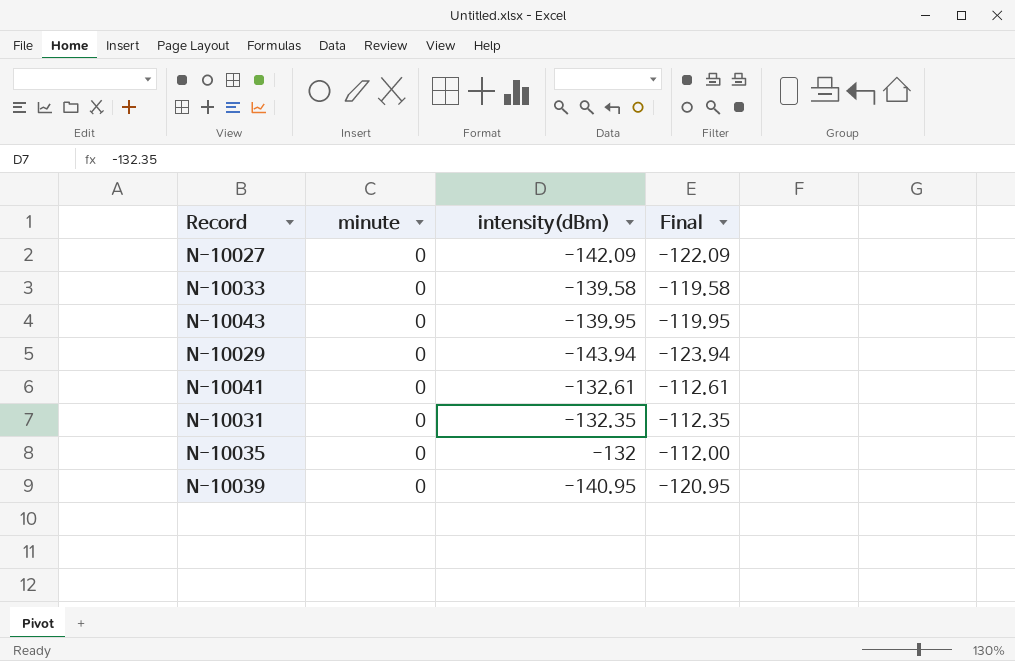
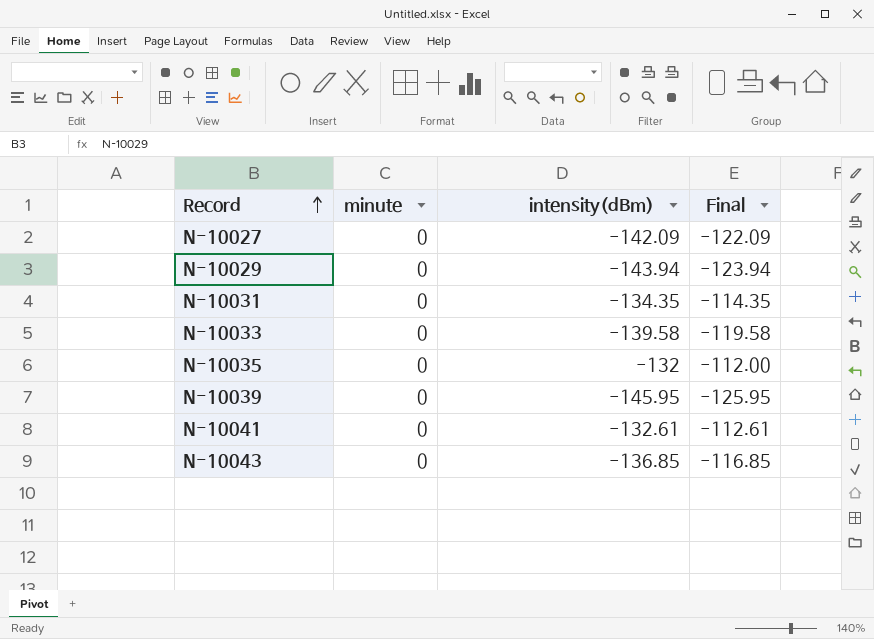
row order: none -> Record ascending
N-10031 | intensity(dBm): -132.35 -> -134.35
N-10031 | Final: -112.35 -> -114.35
N-10039 | intensity(dBm): -140.95 -> -145.95
N-10039 | Final: -120.95 -> -125.95
N-10043 | intensity(dBm): -139.95 -> -136.85
N-10043 | Final: -119.95 -> -116.85

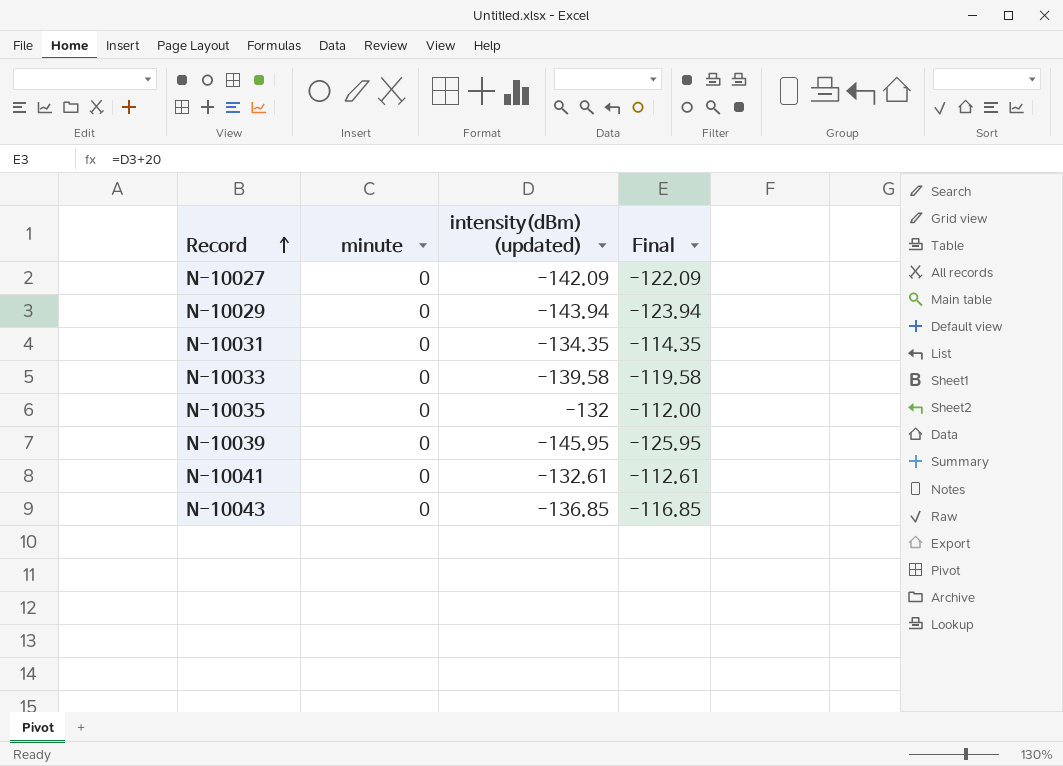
column name: intensity(dBm) -> intensity(dBm) (updated)

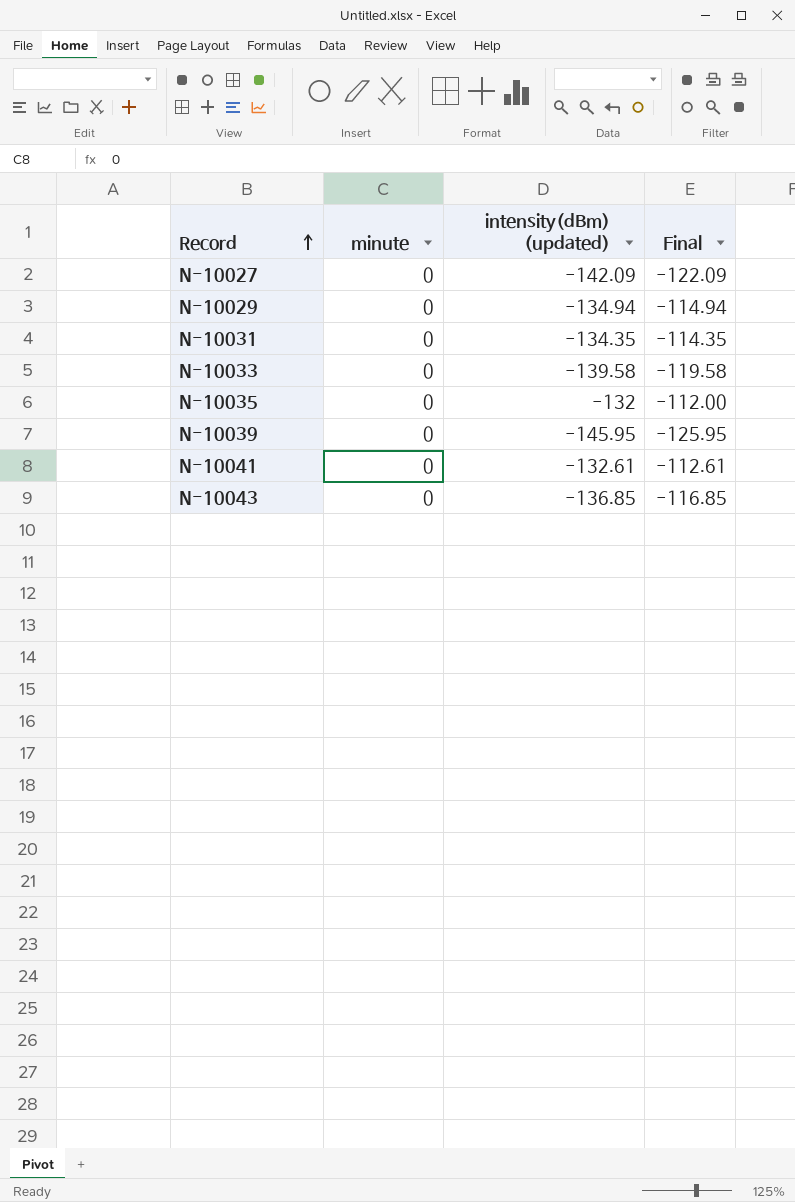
N-10029 | intensity(dBm) (updated): -143.94 -> -134.94
N-10029 | Final: -123.94 -> -114.94

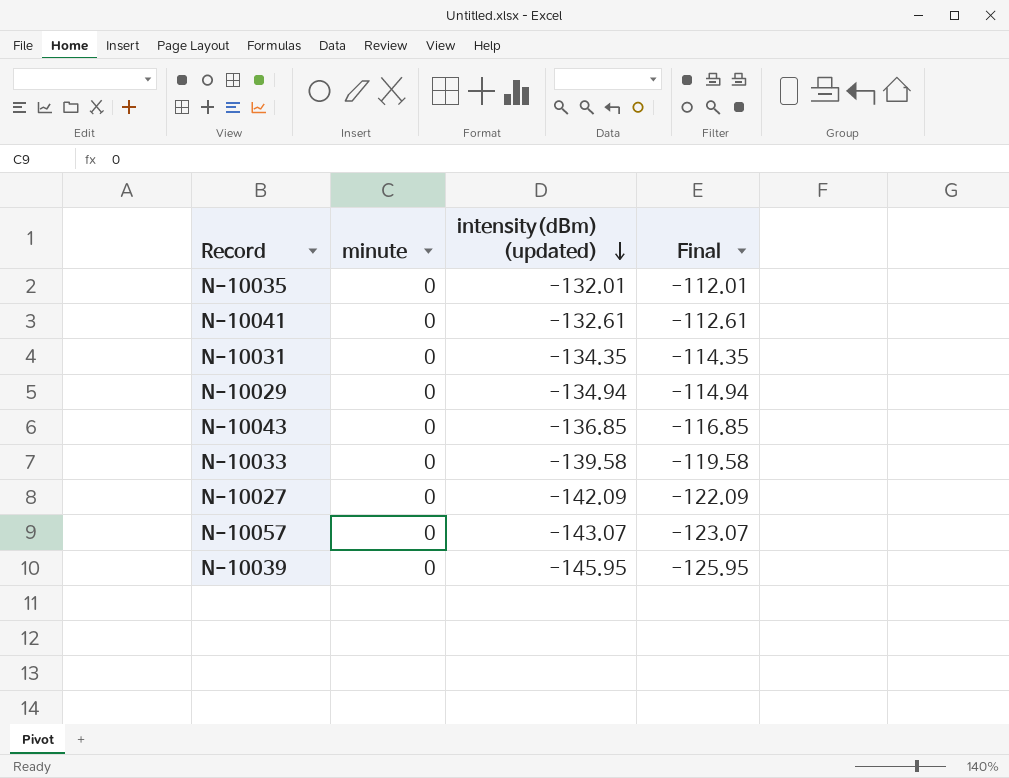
row order: Record ascending -> intensity(dBm) (updated) descending
N-10035 | intensity(dBm) (updated): -132 -> -132.01
N-10035 | Final: -112.00 -> -112.01
row N-10057: none -> 0 | -143.07 | -123.07

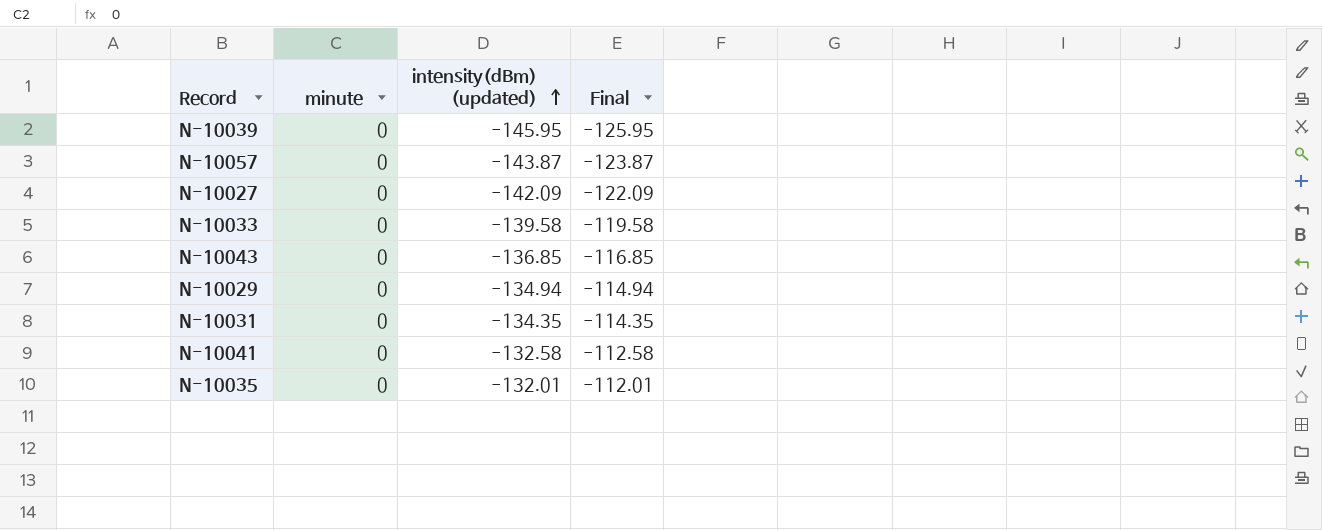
row order: intensity(dBm) (updated) descending -> intensity(dBm) (updated) ascending
N-10057 | intensity(dBm) (updated): -143.07 -> -143.87
N-10057 | Final: -123.07 -> -123.87
N-10041 | intensity(dBm) (updated): -132.61 -> -132.58
N-10041 | Final: -112.61 -> -112.58

